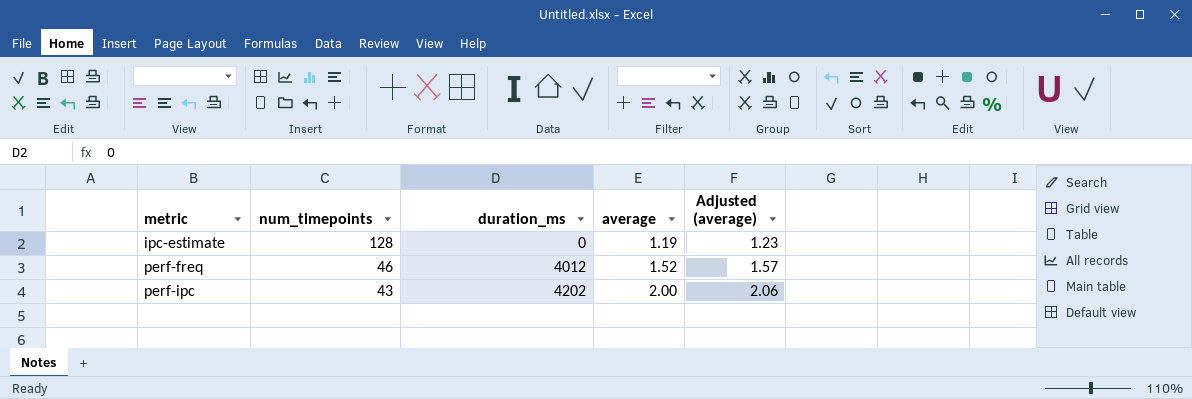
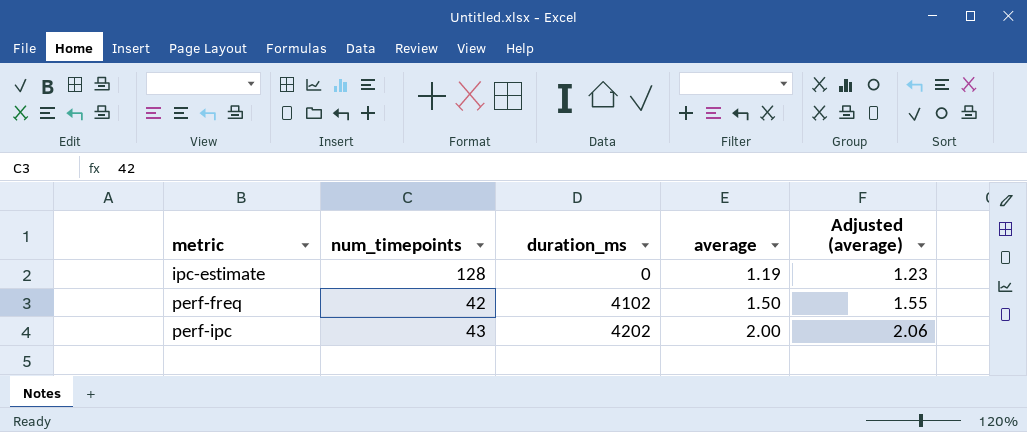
perf-freq | num_timepoints: 46 -> 42
perf-freq | duration_ms: 4012 -> 4102
perf-freq | average: 1.52 -> 1.50
perf-freq | Adjusted (average): 1.57 -> 1.55

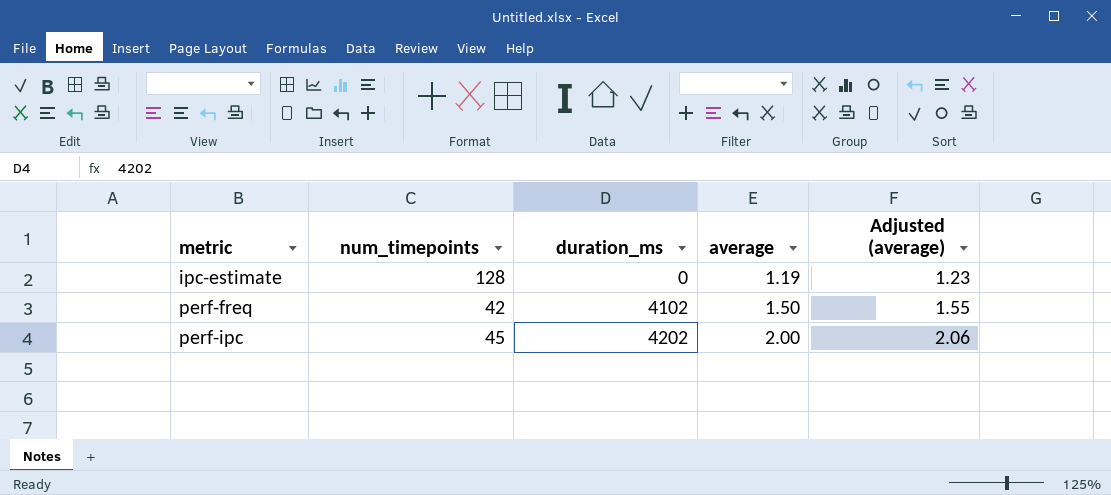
perf-ipc | num_timepoints: 43 -> 45

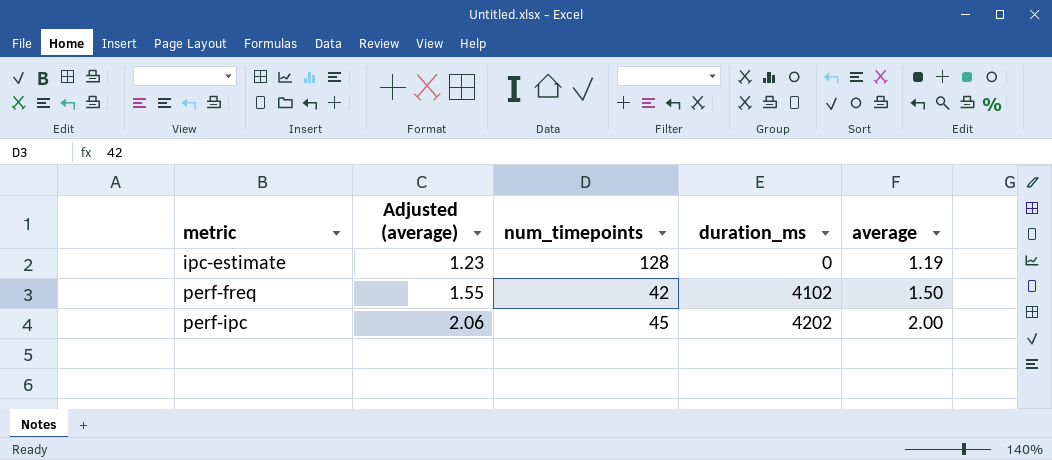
column Adjusted (average) | position: 5 -> 2

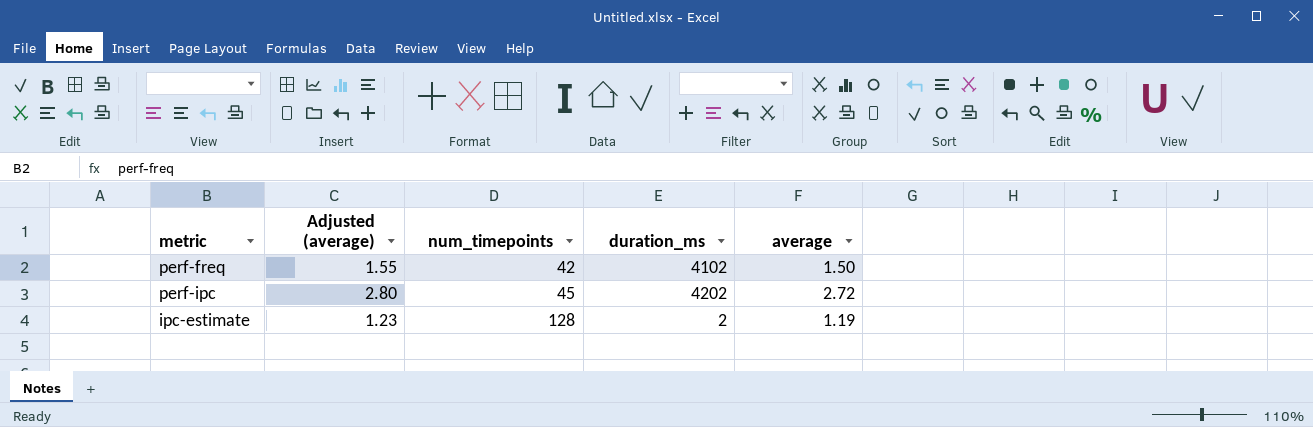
row order: metric ascending -> num_timepoints ascending
perf-ipc | Adjusted (average): 2.06 -> 2.80
perf-ipc | average: 2.00 -> 2.72
ipc-estimate | duration_ms: 0 -> 2

